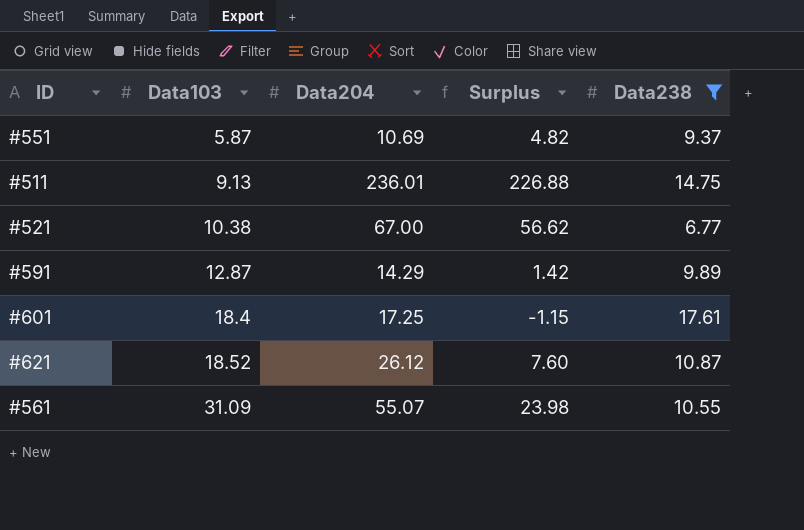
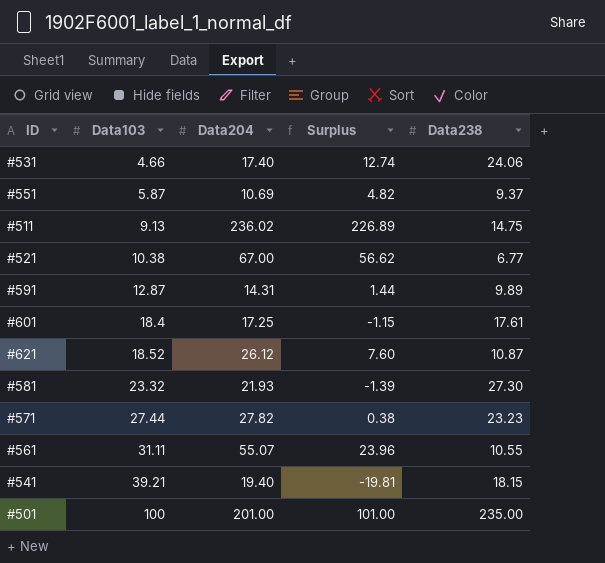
filter: Data238 <= 17.61 -> none
#511 | Data204: 236.01 -> 236.02
#511 | Surplus: 226.88 -> 226.89
#591 | Data204: 14.29 -> 14.31
#591 | Surplus: 1.42 -> 1.44
#561 | Data103: 31.09 -> 31.11
#561 | Surplus: 23.98 -> 23.96

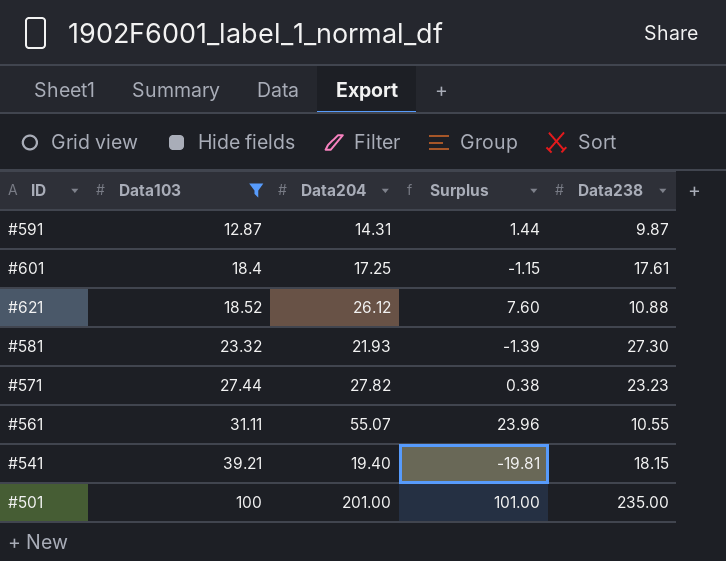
filter: none -> Data103 >= 12.87
#591 | Data238: 9.89 -> 9.87
#621 | Data238: 10.87 -> 10.88

